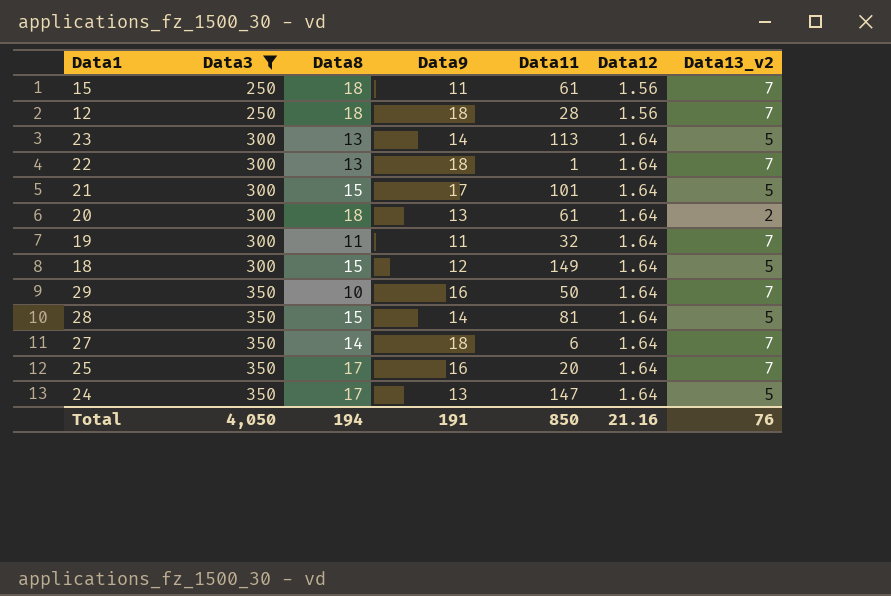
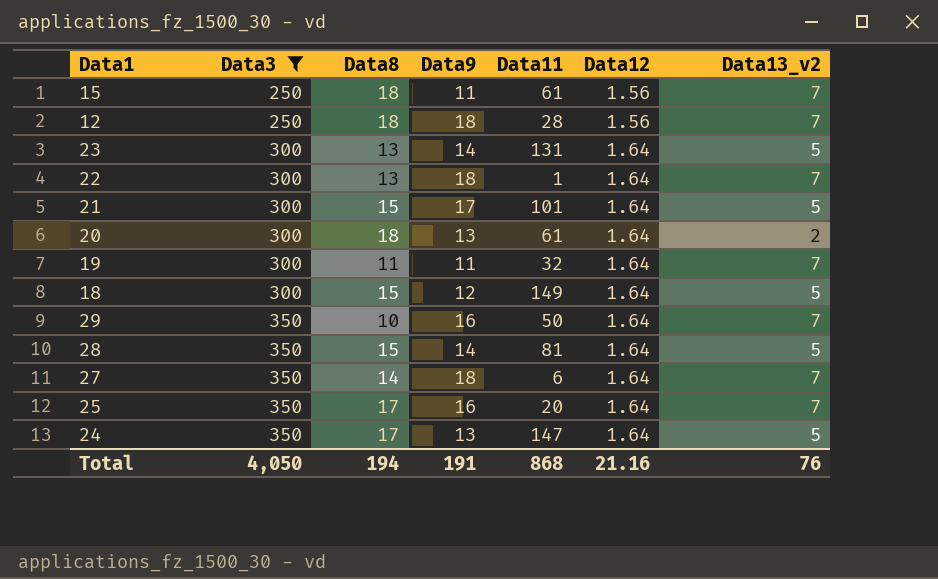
23 | Data11: 113 -> 131
Total | Data11: 850 -> 868

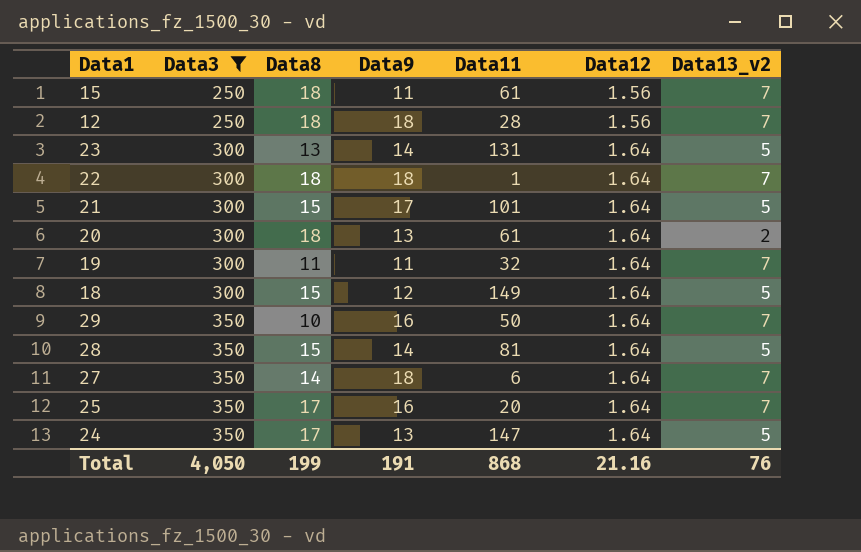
22 | Data8: 13 -> 18
Total | Data8: 194 -> 199

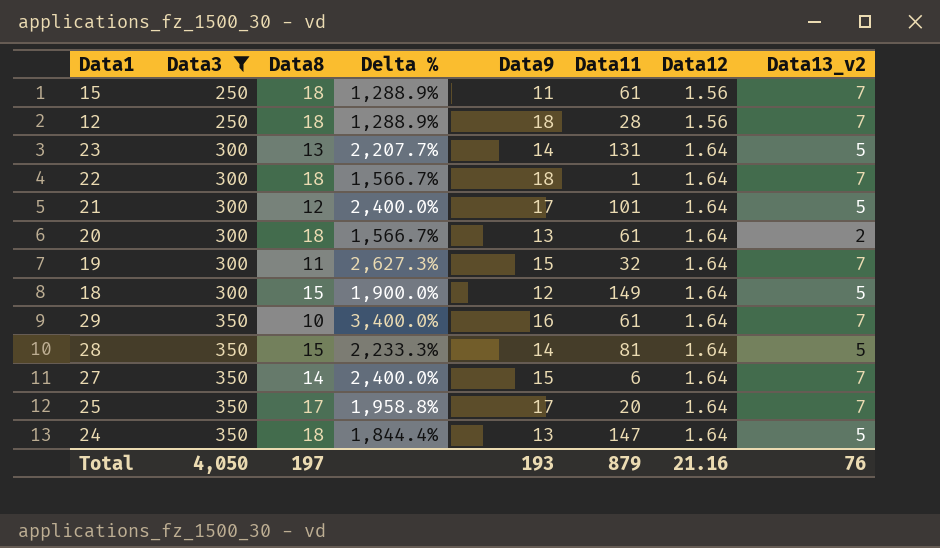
column Delta % | formula: none -> ([Data3] - [Data8]) / [Data8]
21 | Data8: 15 -> 12
19 | Data9: 11 -> 15
29 | Data11: 50 -> 61
27 | Data9: 18 -> 15
25 | Data9: 16 -> 17
24 | Data8: 17 -> 18
Total | Data8: 199 -> 197
Total | Data9: 191 -> 193
Total | Data11: 868 -> 879

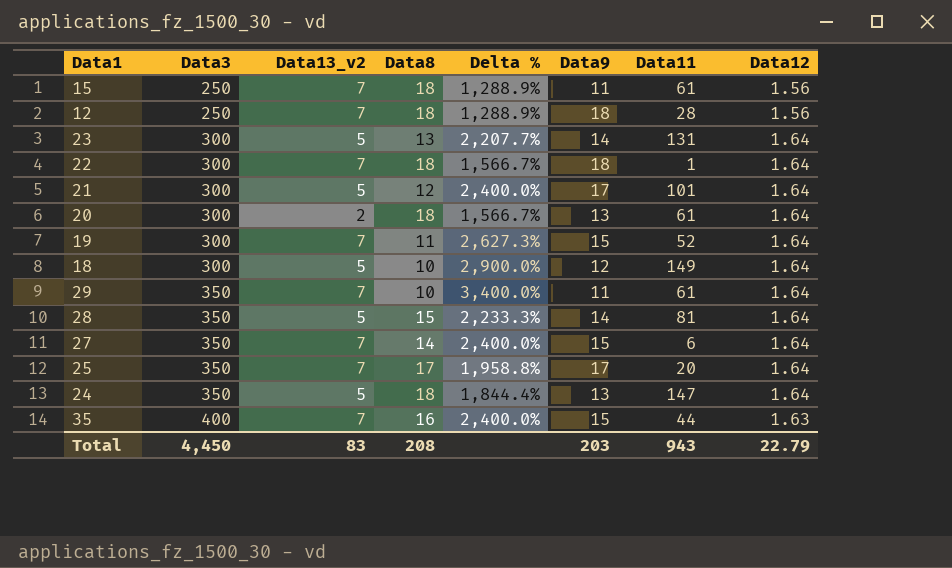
filter: Data3 != 400 -> none
column Data13_v2 | position: 8 -> 3
19 | Data11: 32 -> 52
18 | Data8: 15 -> 10
18 | Delta %: 1,900.0% -> 2,900.0%
29 | Data9: 16 -> 11
Total | Data3: 4,050 -> 4,450
Total | Data13_v2: 76 -> 83
Total | Data8: 197 -> 208
Total | Data9: 193 -> 203
Total | Data11: 879 -> 943
Total | Data12: 21.16 -> 22.79

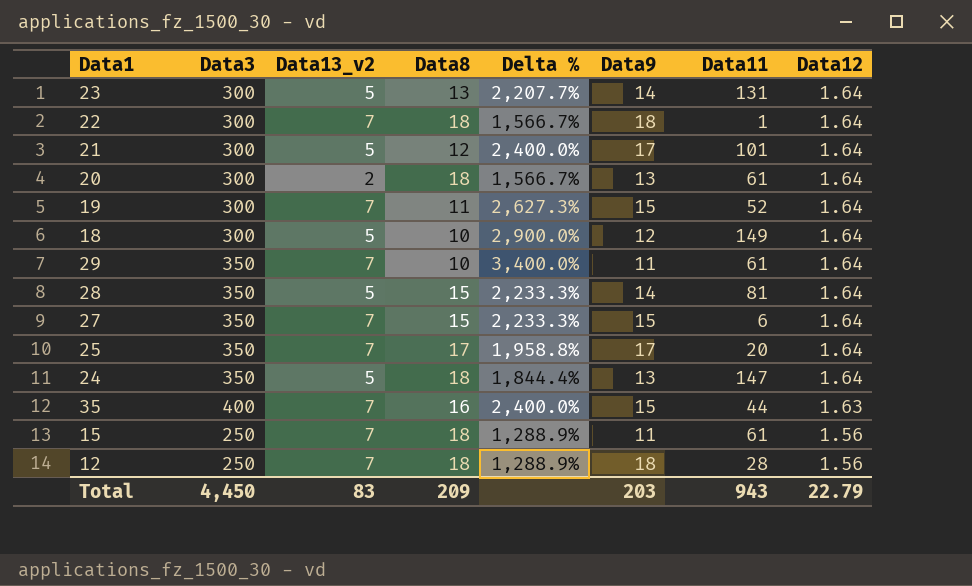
row order: Data3 ascending -> Data12 descending
27 | Data8: 14 -> 15
27 | Delta %: 2,400.0% -> 2,233.3%
Total | Data8: 208 -> 209

